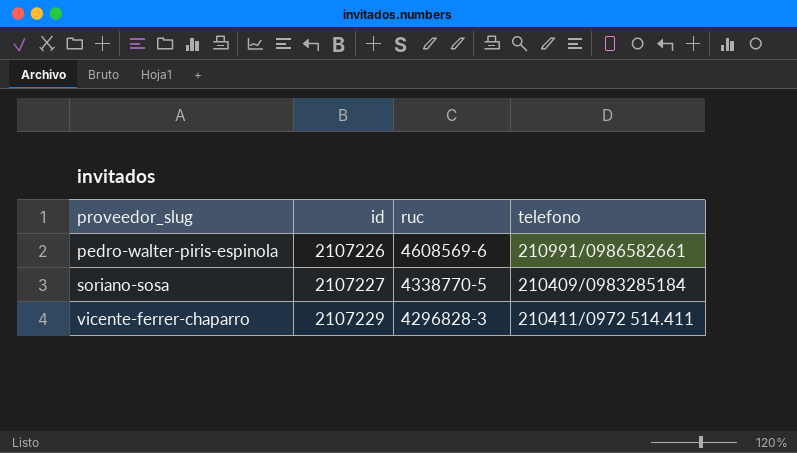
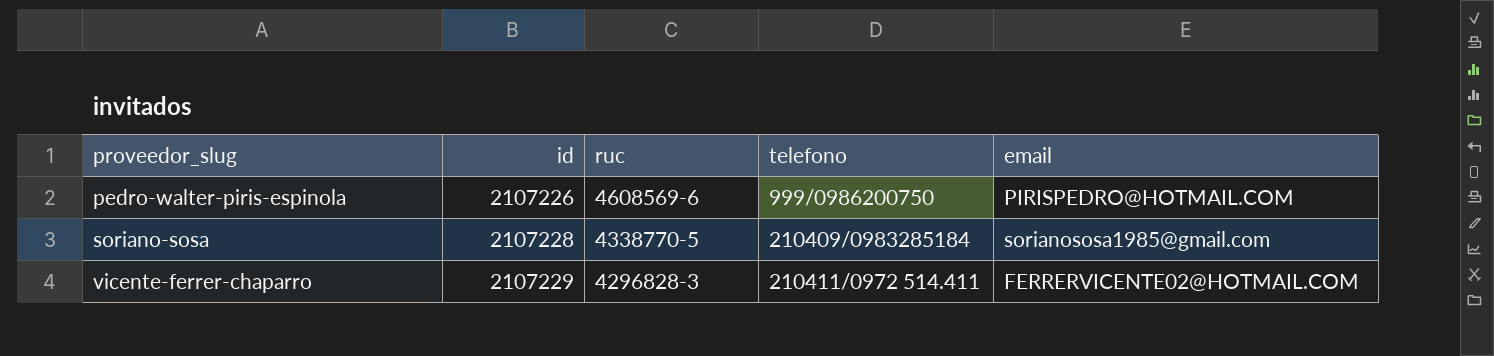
column email | position: none -> 5
pedro-walter-piris-espinola | telefono: 210991/0986582661 -> 999/0986200750
soriano-sosa | id: 2107227 -> 2107228

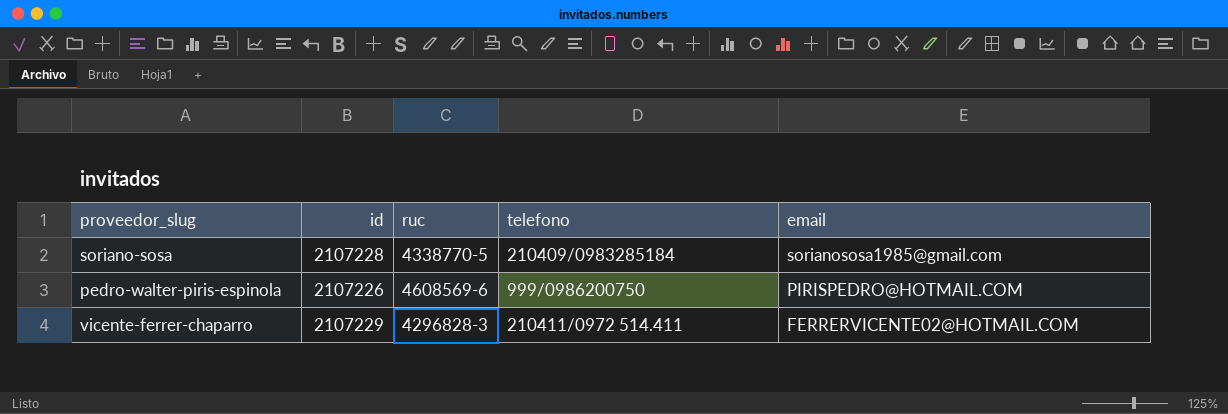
row order: proveedor_slug ascending -> email descending

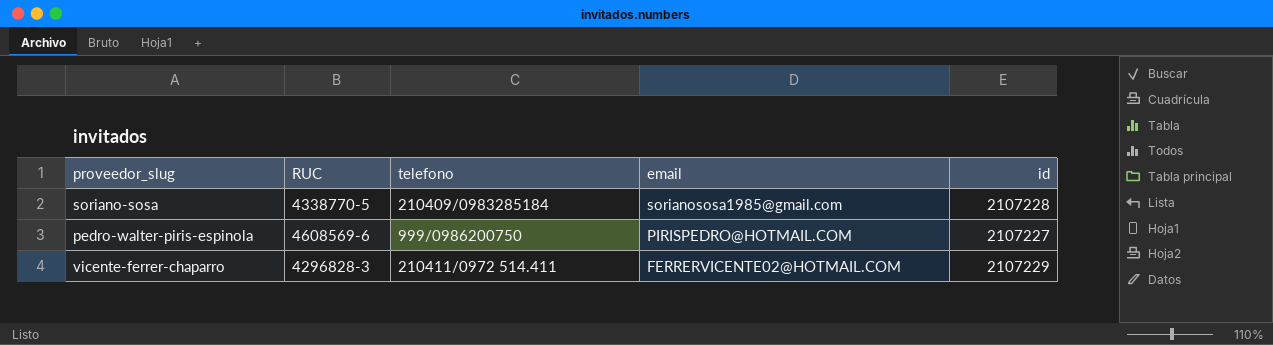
column name: ruc -> RUC
column id | position: 2 -> 5
pedro-walter-piris-espinola | id: 2107226 -> 2107227

